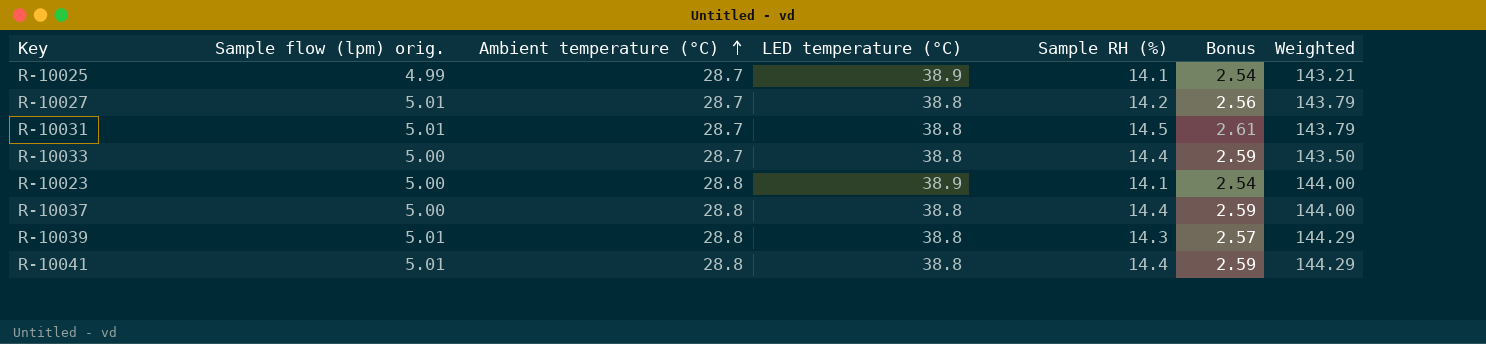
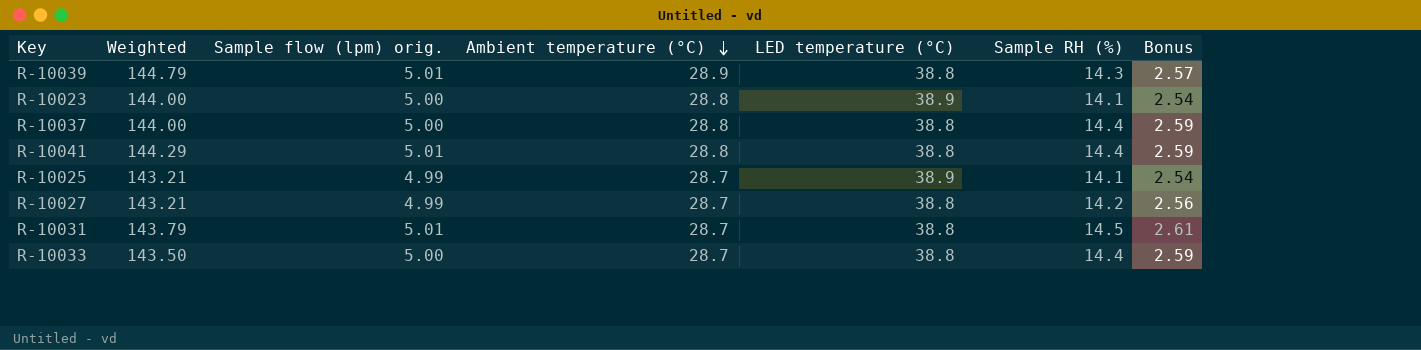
row order: Ambient temperature (°C) ascending -> Ambient temperature (°C) descending
column Weighted | position: 7 -> 2
R-10039 | Weighted: 144.29 -> 144.79
R-10039 | Ambient temperature (°C): 28.8 -> 28.9
R-10027 | Weighted: 143.79 -> 143.21
R-10027 | Sample flow (lpm) orig.: 5.01 -> 4.99

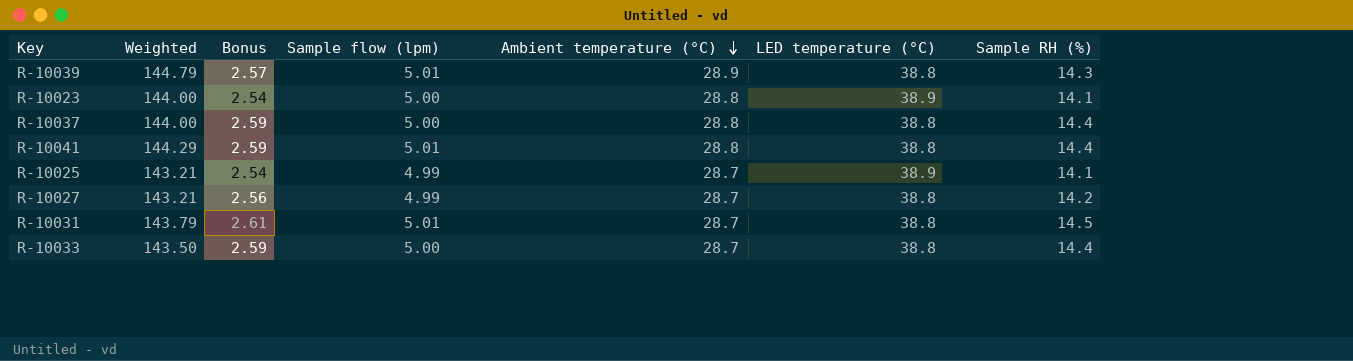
column Bonus | position: 7 -> 3
column name: Sample flow (lpm) orig. -> Sample flow (lpm)

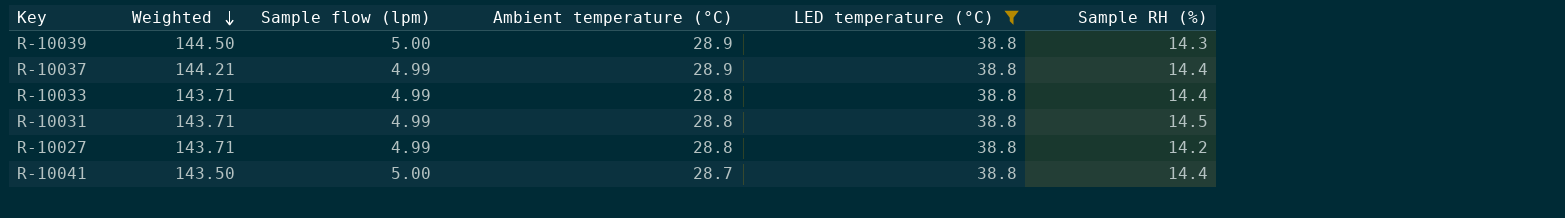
filter: none -> LED temperature (°C) = 38.8
row order: Ambient temperature (°C) descending -> Weighted descending
column Bonus | formula: [Sample RH (%)] * 0.18 -> none
R-10039 | Weighted: 144.79 -> 144.50
R-10039 | Sample flow (lpm): 5.01 -> 5.00
R-10037 | Weighted: 144.00 -> 144.21
R-10037 | Sample flow (lpm): 5.00 -> 4.99
R-10037 | Ambient temperature (°C): 28.8 -> 28.9
R-10033 | Weighted: 143.50 -> 143.71
R-10033 | Sample flow (lpm): 5.00 -> 4.99
R-10033 | Ambient temperature (°C): 28.7 -> 28.8
R-10031 | Weighted: 143.79 -> 143.71
R-10031 | Sample flow (lpm): 5.01 -> 4.99
R-10031 | Ambient temperature (°C): 28.7 -> 28.8
R-10027 | Weighted: 143.21 -> 143.71
R-10027 | Ambient temperature (°C): 28.7 -> 28.8
R-10041 | Weighted: 144.29 -> 143.50
R-10041 | Sample flow (lpm): 5.01 -> 5.00
R-10041 | Ambient temperature (°C): 28.8 -> 28.7

